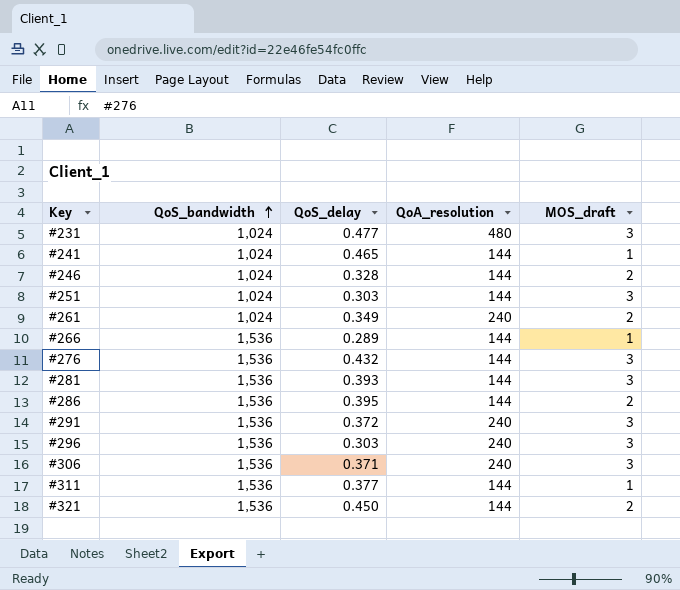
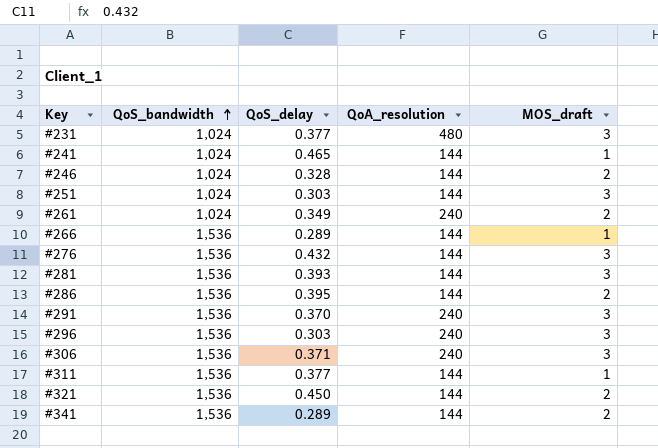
#231 | QoS_delay: 0.477 -> 0.377
#291 | QoS_delay: 0.372 -> 0.370
row #341: none -> 1,536 | 0.289 | 144 | 2

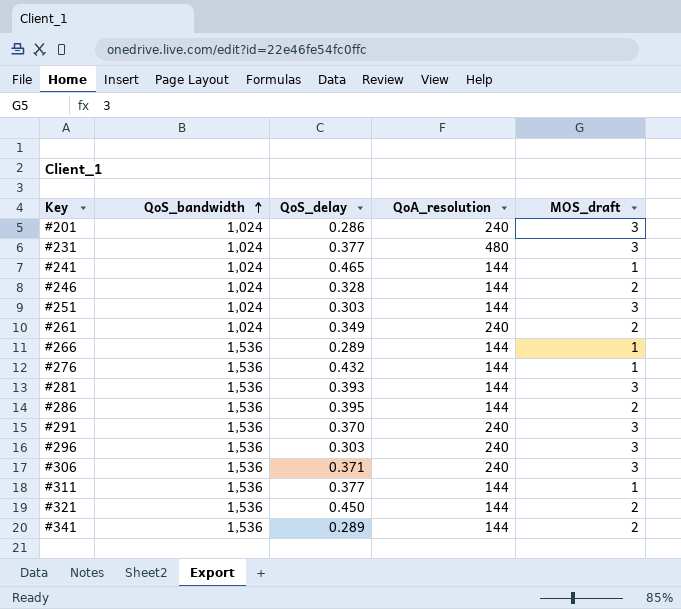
row #201: none -> 1,024 | 0.286 | 240 | 3
#276 | MOS_draft: 3 -> 1

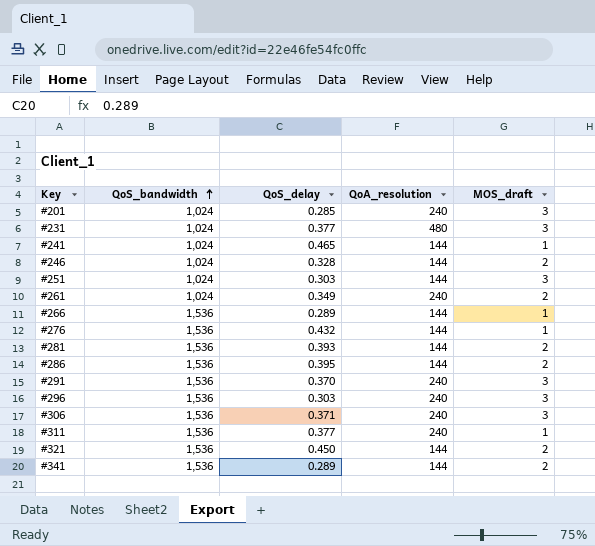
#201 | QoS_delay: 0.286 -> 0.285
#281 | MOS_draft: 3 -> 2
#311 | QoA_resolution: 144 -> 240

